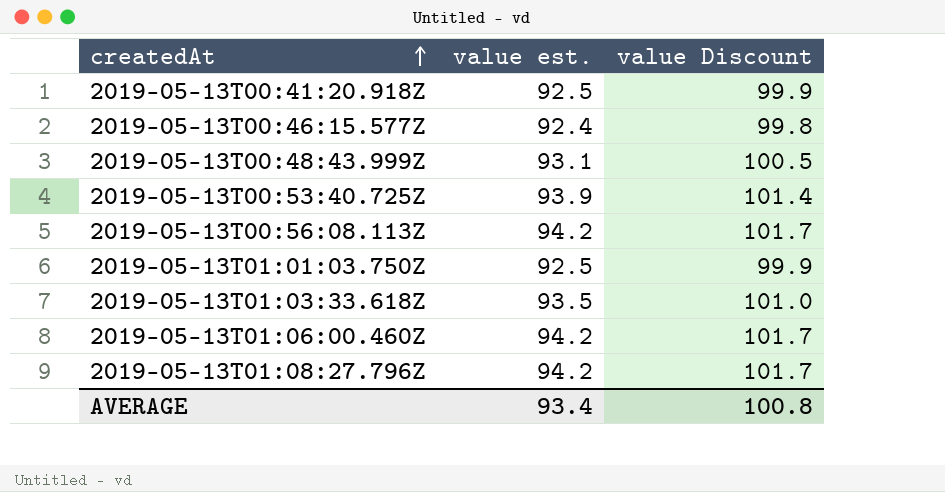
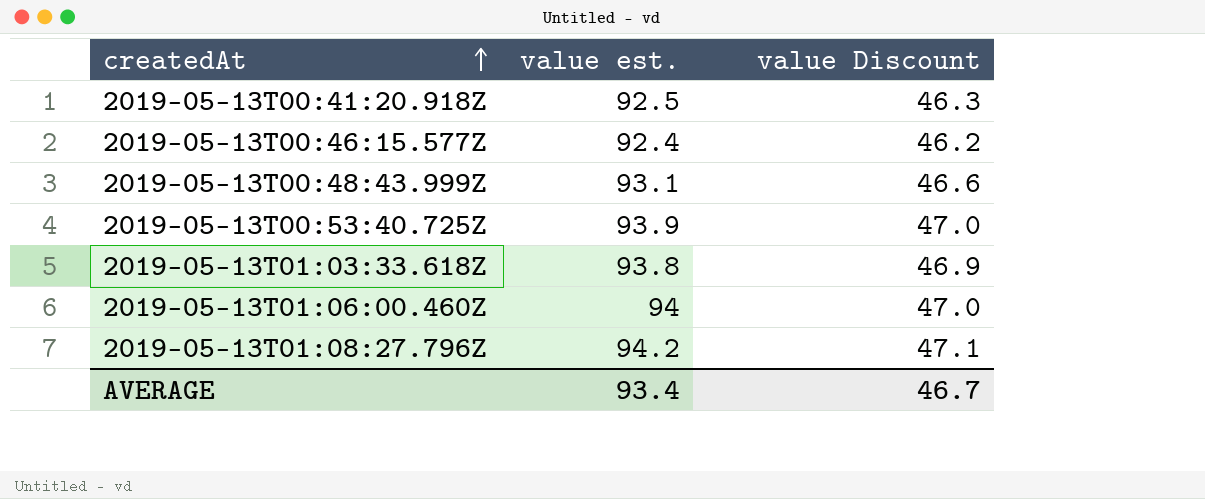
column value Discount | formula: [value est.] * 1.08 -> [value est.] * 0.5
row 2019-05-13T00:56:08.113Z: 94.2 | 101.7 -> none
row 2019-05-13T01:01:03.750Z: 92.5 | 99.9 -> none
2019-05-13T01:03:33.618Z | value est.: 93.5 -> 93.8
2019-05-13T01:06:00.460Z | value est.: 94.2 -> 94
AVERAGE | value Discount: 100.8 -> 46.7

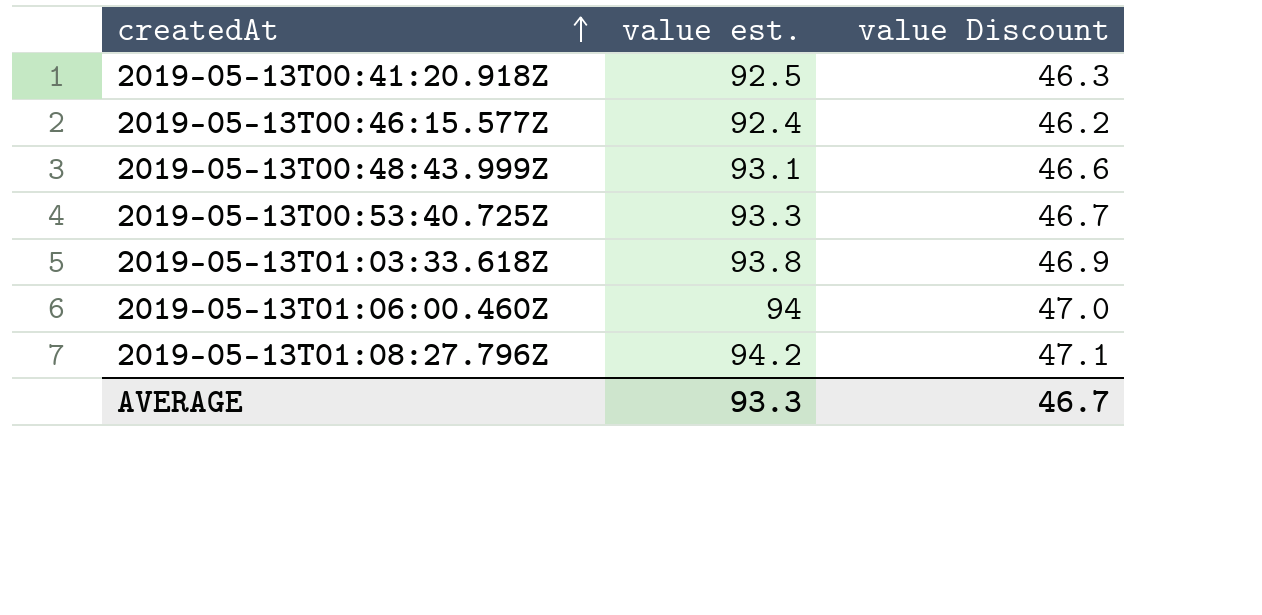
2019-05-13T00:53:40.725Z | value est.: 93.9 -> 93.3
2019-05-13T00:53:40.725Z | value Discount: 47.0 -> 46.7
AVERAGE | value est.: 93.4 -> 93.3

